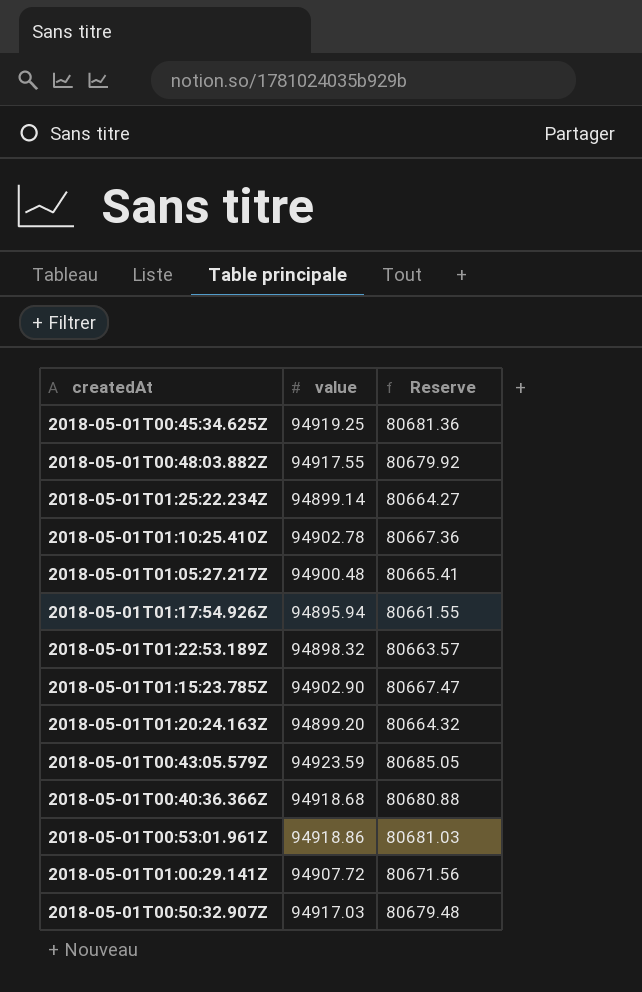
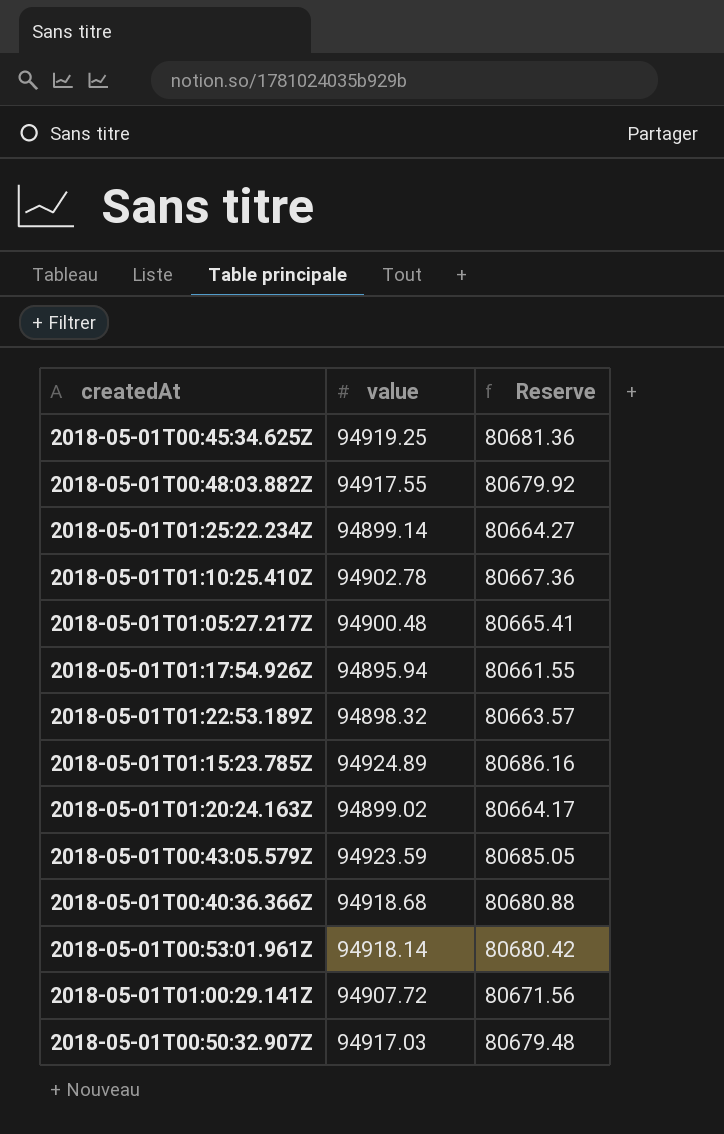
2018-05-01T01:15:23.785Z | value: 94902.90 -> 94924.89
2018-05-01T01:15:23.785Z | Reserve: 80667.47 -> 80686.16
2018-05-01T01:20:24.163Z | value: 94899.20 -> 94899.02
2018-05-01T01:20:24.163Z | Reserve: 80664.32 -> 80664.17
2018-05-01T00:53:01.961Z | value: 94918.86 -> 94918.14
2018-05-01T00:53:01.961Z | Reserve: 80681.03 -> 80680.42

